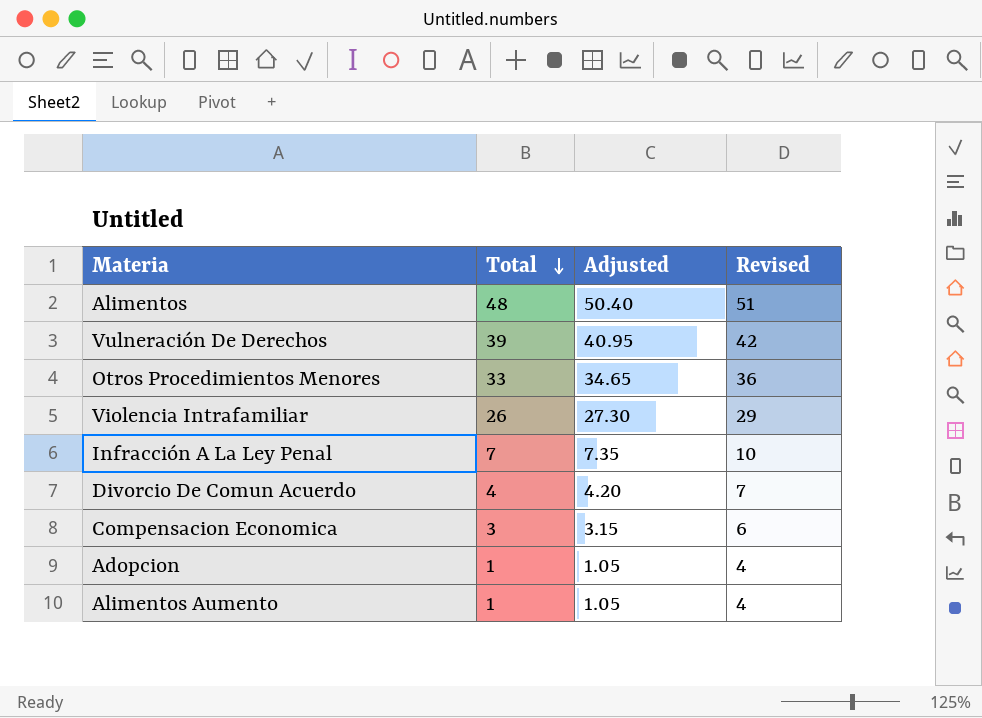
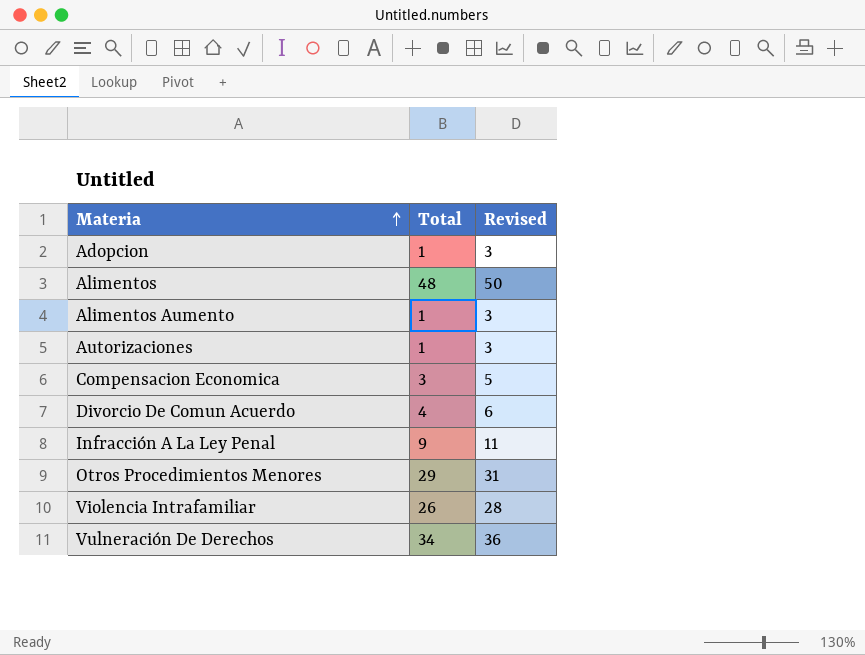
row order: Total descending -> Materia ascending
column Adjusted | formula: [Total] * 1.05 -> none
column Revised | formula: [Total] + 3 -> [Total] + 2
row Autorizaciones: none -> 1 | 3
Infracción A La Ley Penal | Total: 7 -> 9
Otros Procedimientos Menores | Total: 33 -> 29
Vulneración De Derechos | Total: 39 -> 34

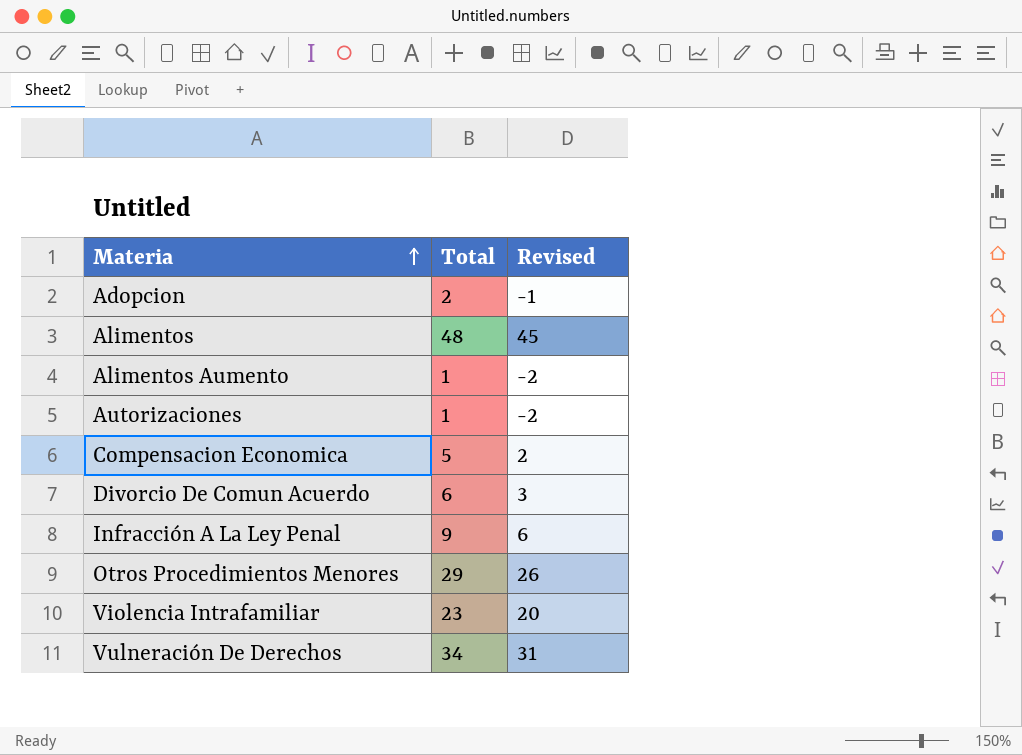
column Revised | formula: [Total] + 2 -> [Total] - 3
Adopcion | Total: 1 -> 2
Compensacion Economica | Total: 3 -> 5
Divorcio De Comun Acuerdo | Total: 4 -> 6
Violencia Intrafamiliar | Total: 26 -> 23

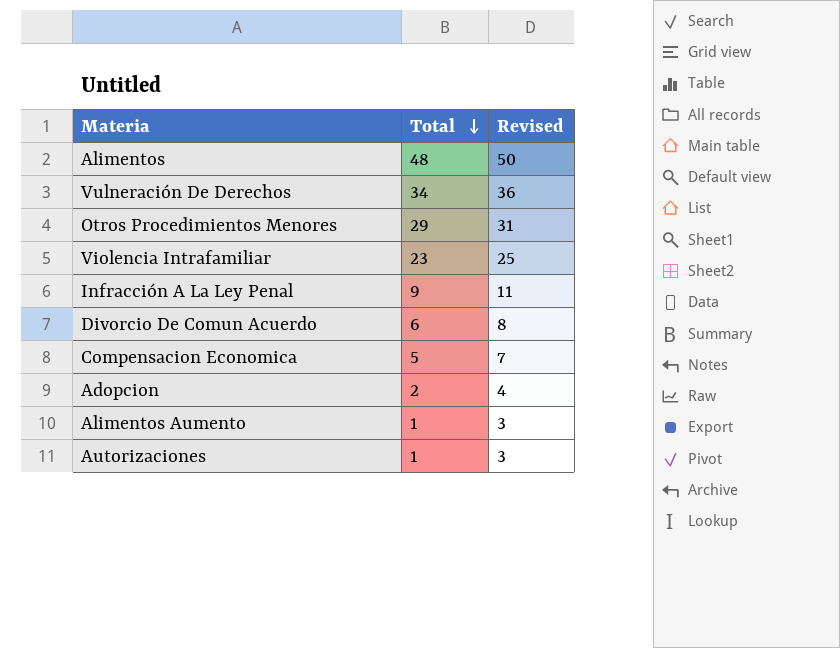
row order: Materia ascending -> Total descending
column Revised | formula: [Total] - 3 -> [Total] + 2

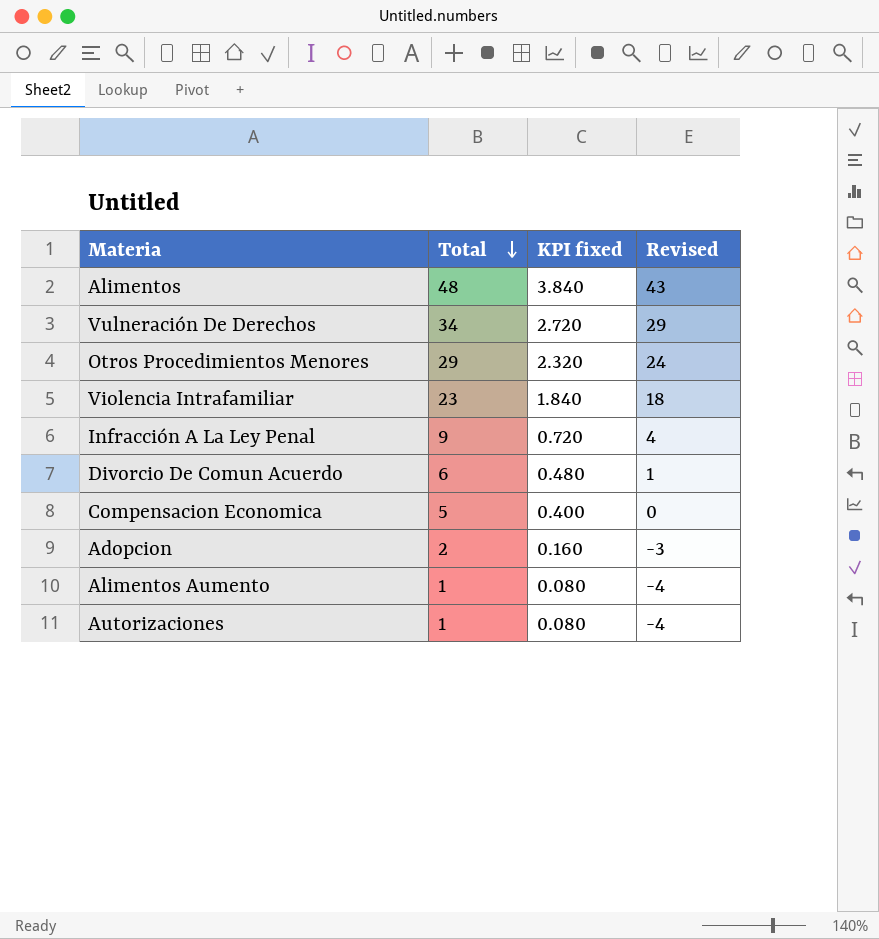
column KPI fixed | formula: none -> [Total] * 0.08
column Revised | formula: [Total] + 2 -> [Total] - 5

